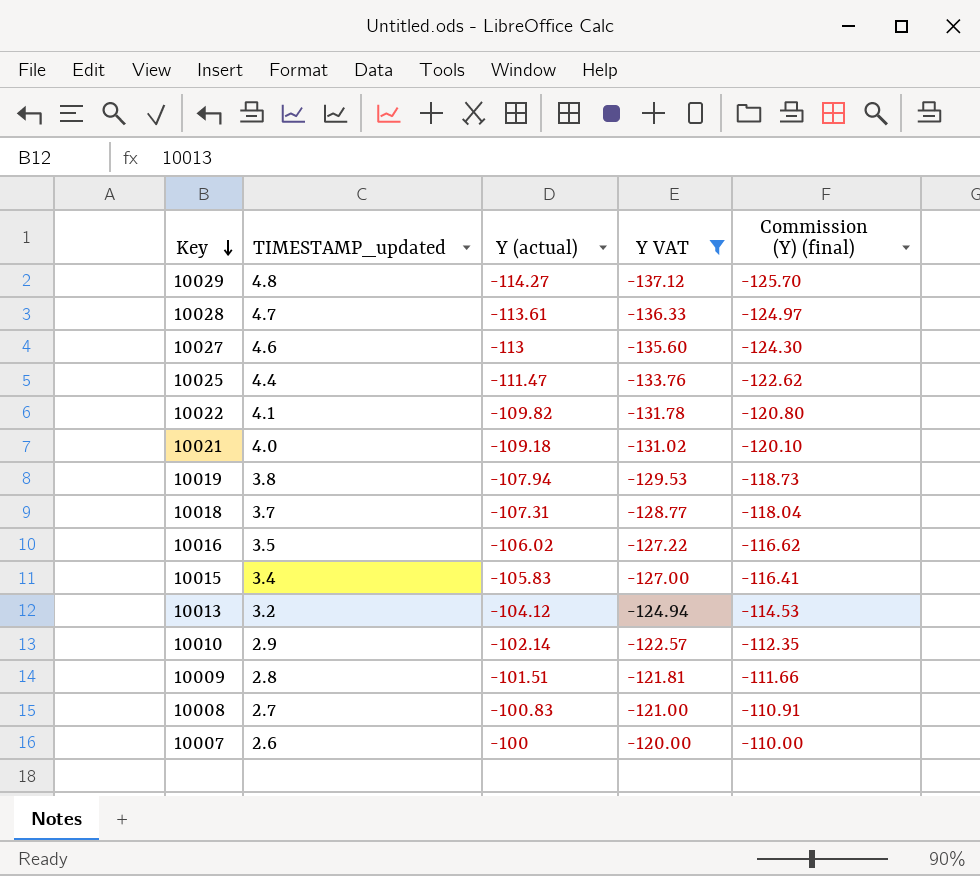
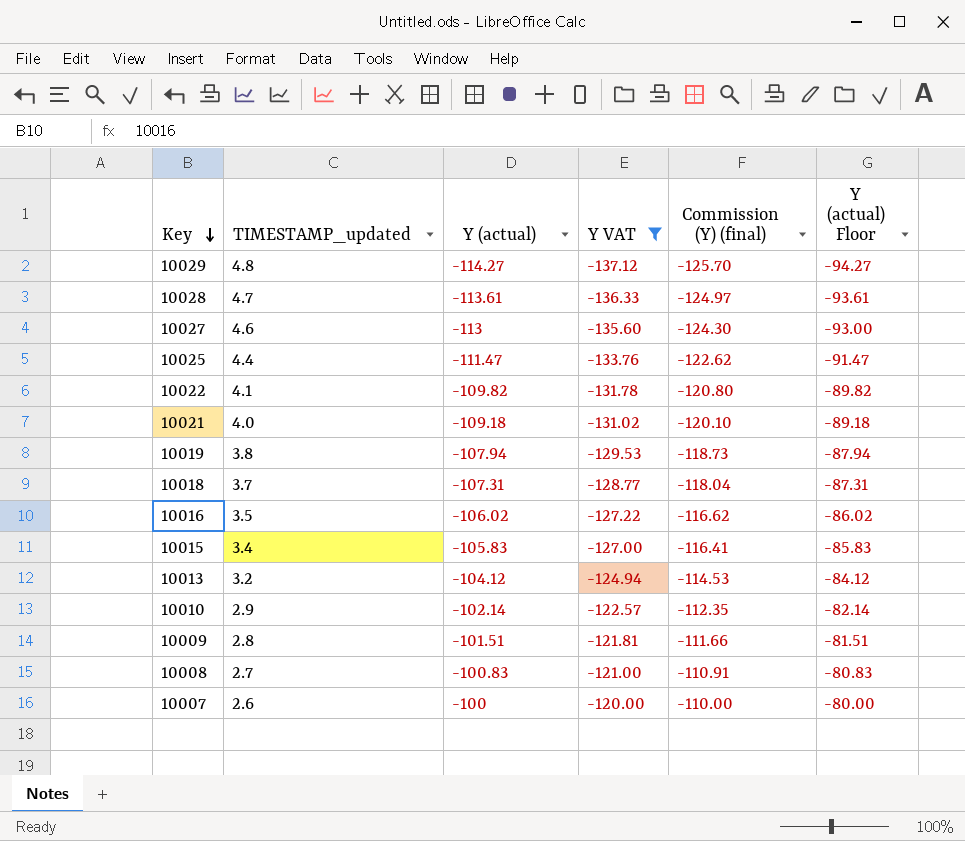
column Y (actual) Floor | formula: none -> [Y (actual)] + 20

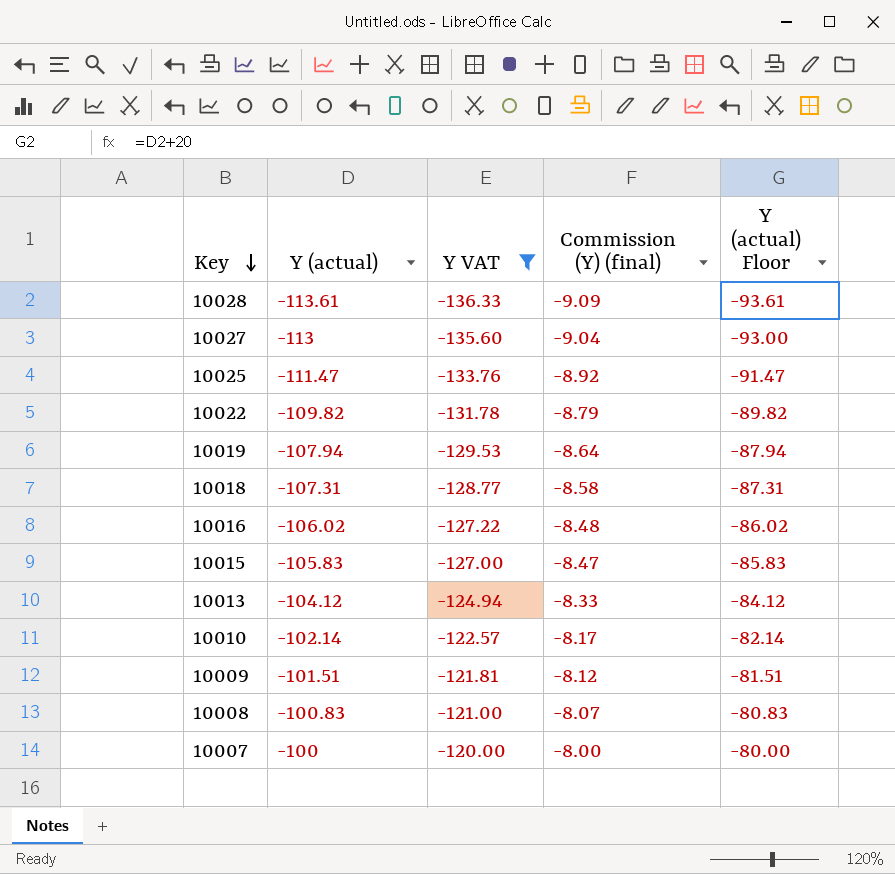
column TIMESTAMP_updated | position: 2 -> none
column Commission (Y) (final) | formula: [Y (actual)] * 1.1 -> [Y (actual)] * 0.08
row 10029: 4.8 | -114.27 | -137.12 | -125.70 | -94.27 -> none
row 10021: 4.0 | -109.18 | -131.02 | -120.10 | -89.18 -> none

